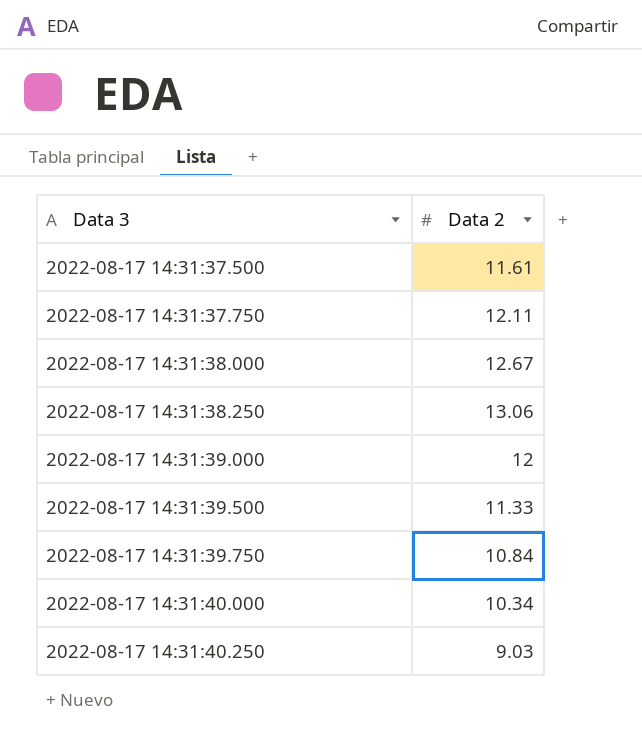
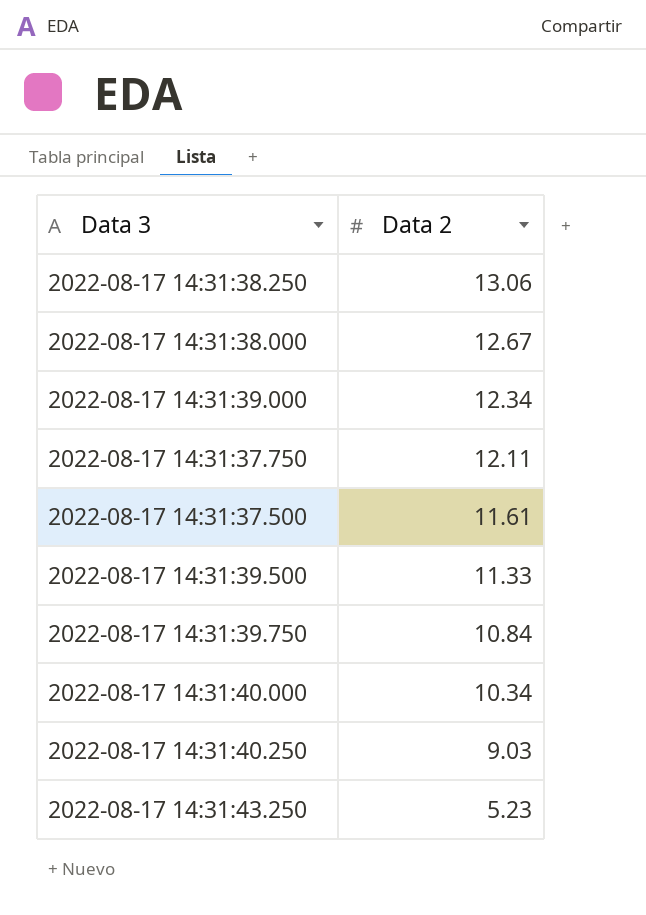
row order: Data 3 ascending -> Data 2 descending
2022-08-17 14:31:39.000 | Data 2: 12 -> 12.34
row 2022-08-17 14:31:43.250: none -> 5.23

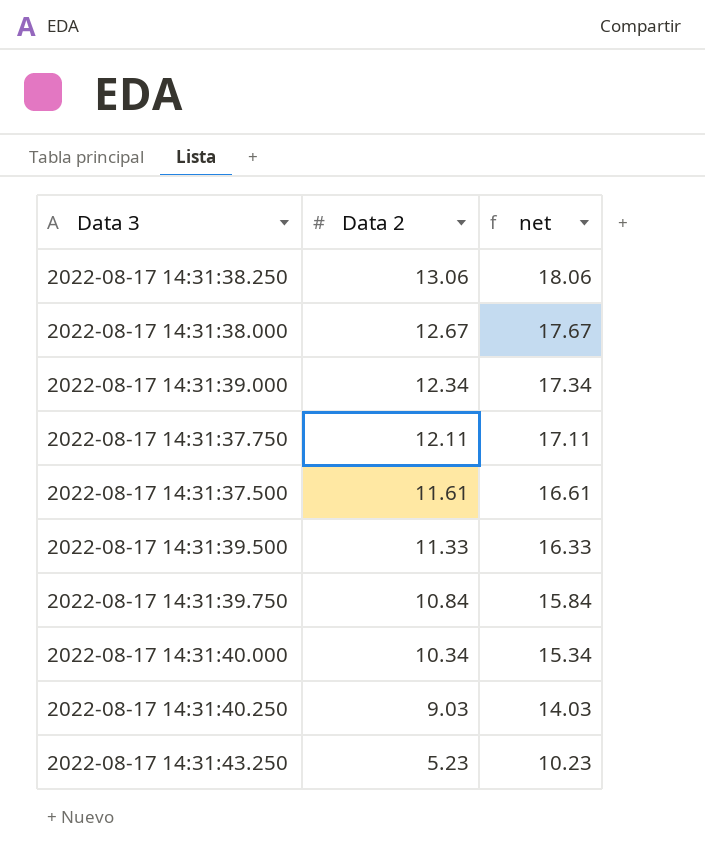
column net | formula: none -> [Data 2] + 5

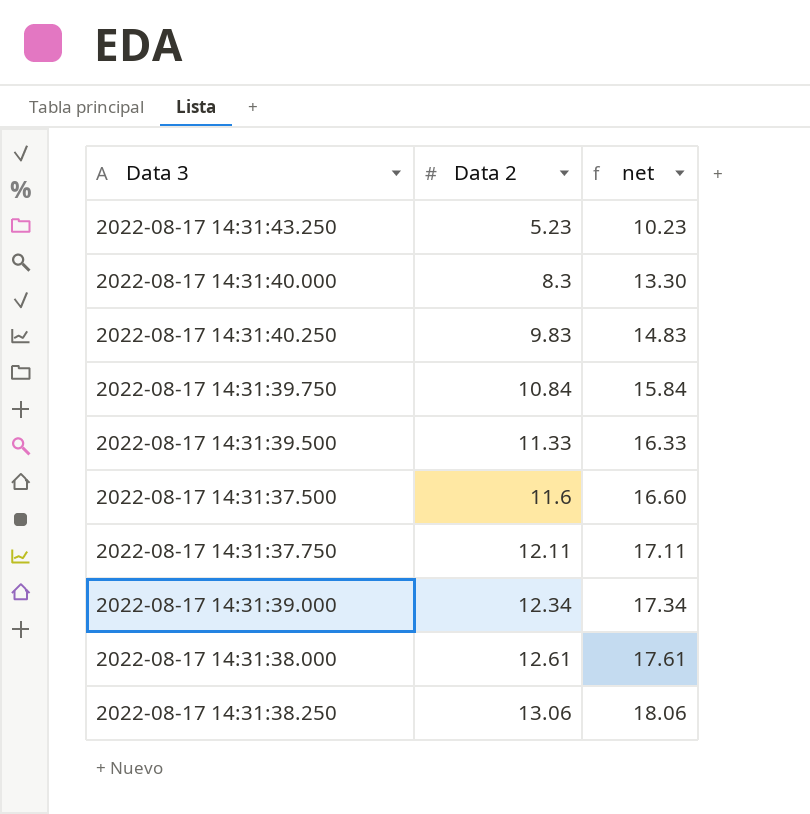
row order: Data 2 descending -> Data 2 ascending
2022-08-17 14:31:40.000 | Data 2: 10.34 -> 8.3
2022-08-17 14:31:40.000 | net: 15.34 -> 13.30
2022-08-17 14:31:40.250 | Data 2: 9.03 -> 9.83
2022-08-17 14:31:40.250 | net: 14.03 -> 14.83
2022-08-17 14:31:37.500 | Data 2: 11.61 -> 11.6
2022-08-17 14:31:37.500 | net: 16.61 -> 16.60
2022-08-17 14:31:38.000 | Data 2: 12.67 -> 12.61
2022-08-17 14:31:38.000 | net: 17.67 -> 17.61

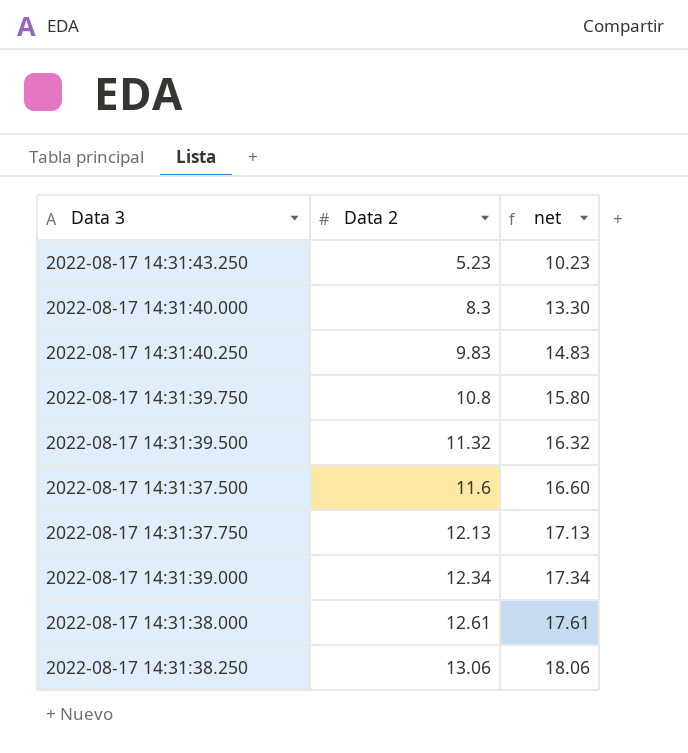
2022-08-17 14:31:39.750 | Data 2: 10.84 -> 10.8
2022-08-17 14:31:39.750 | net: 15.84 -> 15.80
2022-08-17 14:31:39.500 | Data 2: 11.33 -> 11.32
2022-08-17 14:31:39.500 | net: 16.33 -> 16.32
2022-08-17 14:31:37.750 | Data 2: 12.11 -> 12.13
2022-08-17 14:31:37.750 | net: 17.11 -> 17.13

